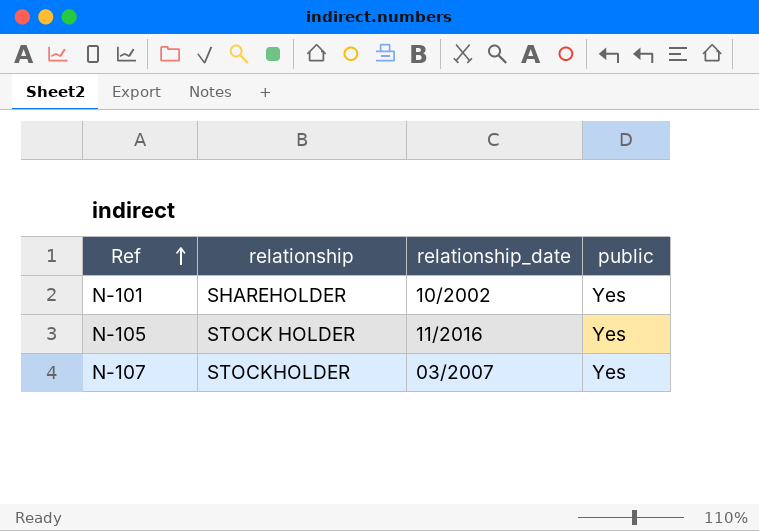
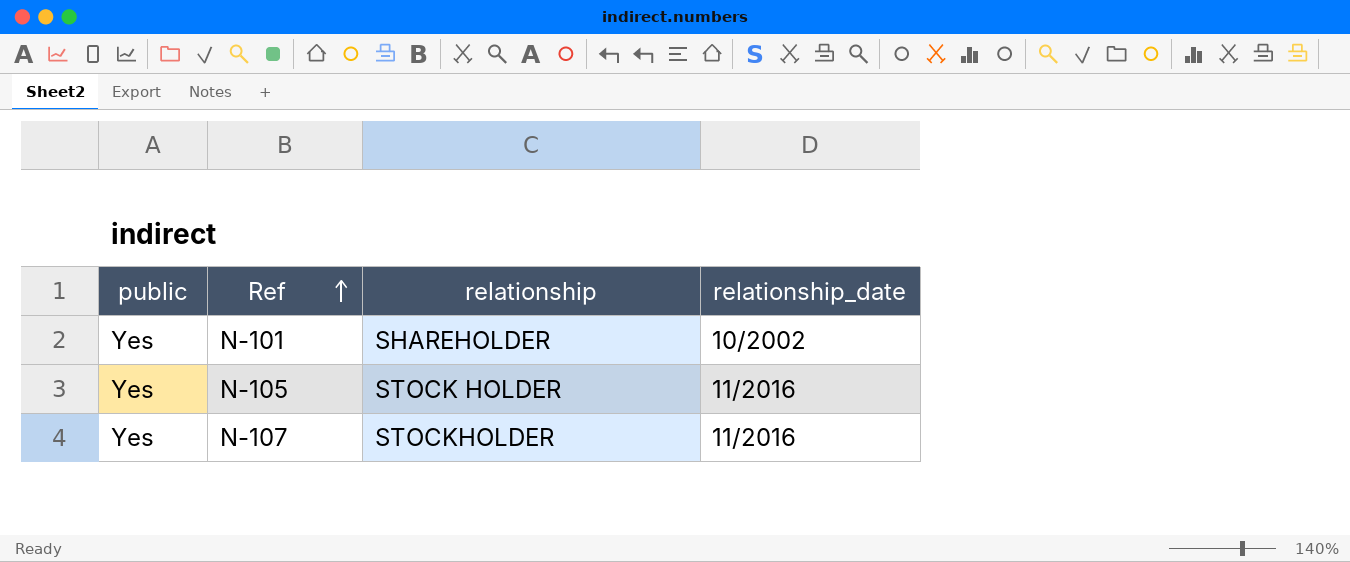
column public | position: 4 -> 1
N-107 | relationship_date: 03/2007 -> 11/2016

